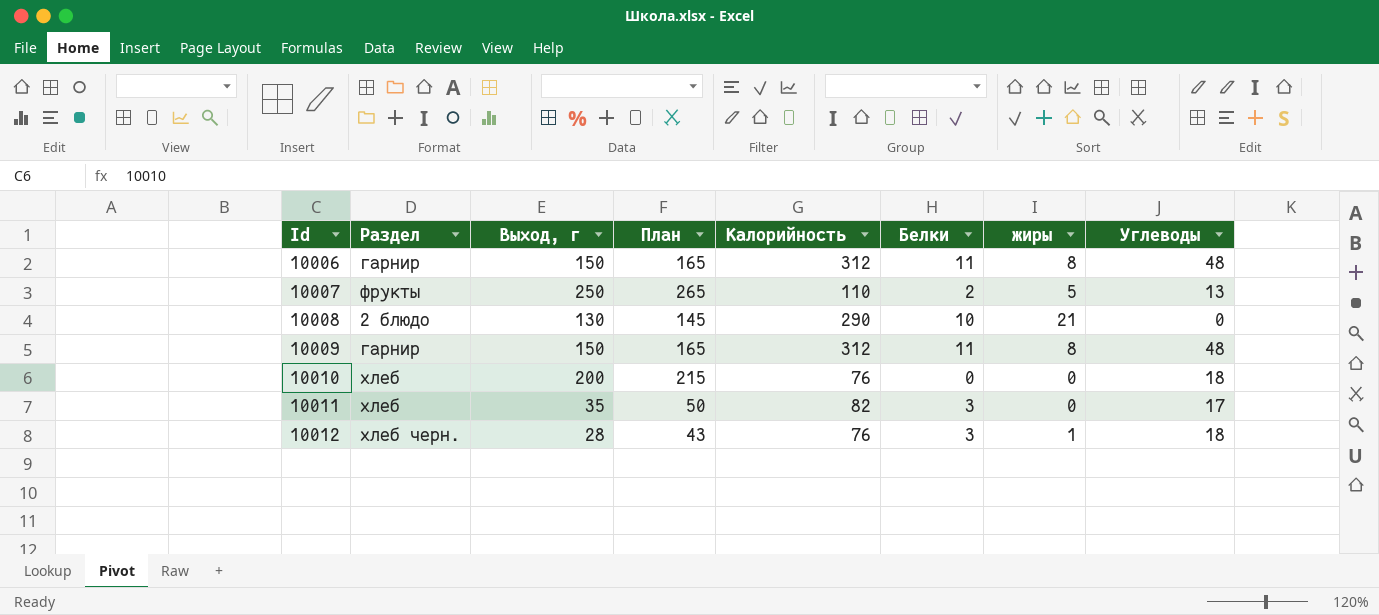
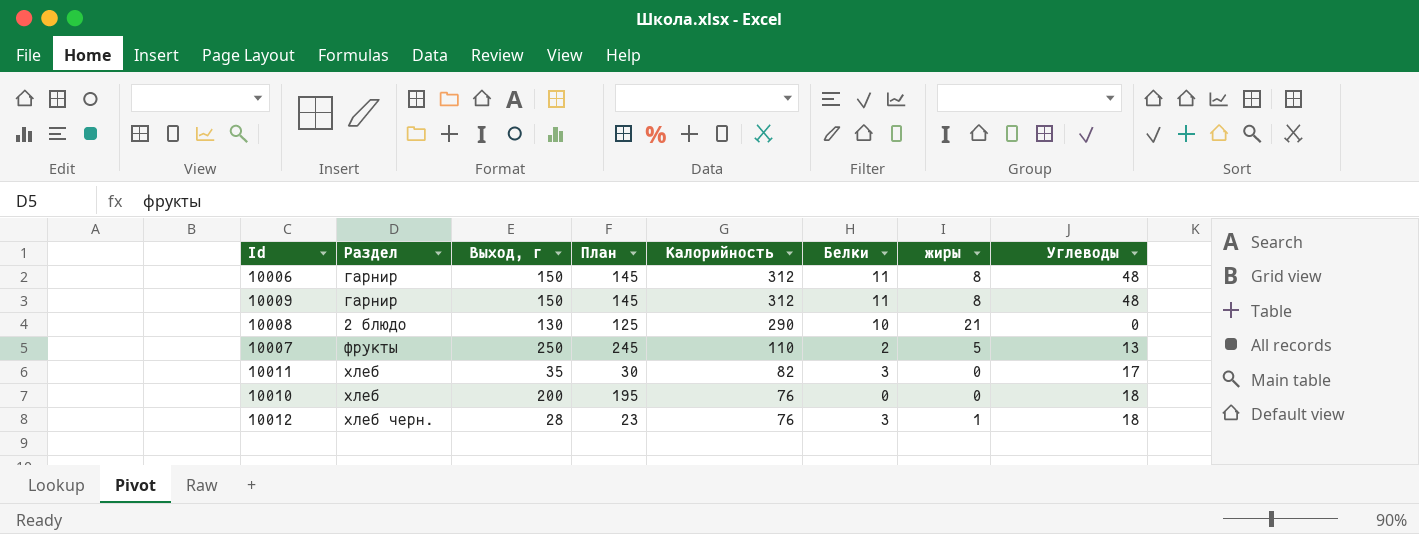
row order: Id ascending -> Калорийность descending
column План | formula: [Выход, г] + 15 -> [Выход, г] - 5

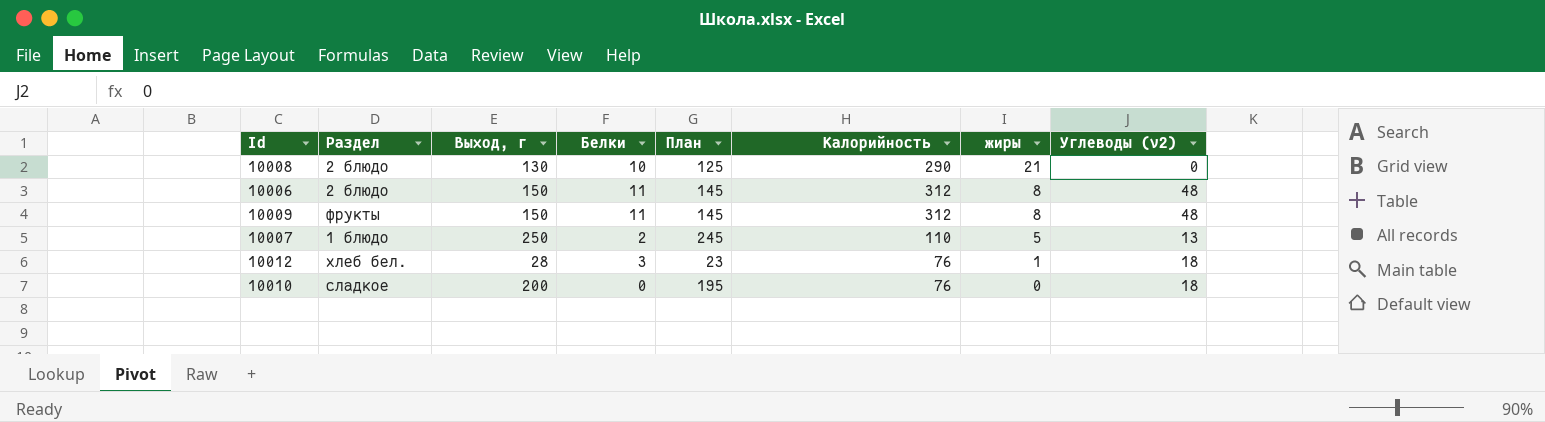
row order: Калорийность descending -> жиры descending
column Белки | position: 6 -> 4
column name: Углеводы -> Углеводы (v2)
row 10011: хлеб | 35 | 30 | 82 | 3 | 0 | 17 -> none
10006 | Раздел: гарнир -> 2 блюдо
10009 | Раздел: гарнир -> фрукты
10007 | Раздел: фрукты -> 1 блюдо
10012 | Раздел: хлеб черн. -> хлеб бел.
10010 | Раздел: хлеб -> сладкое

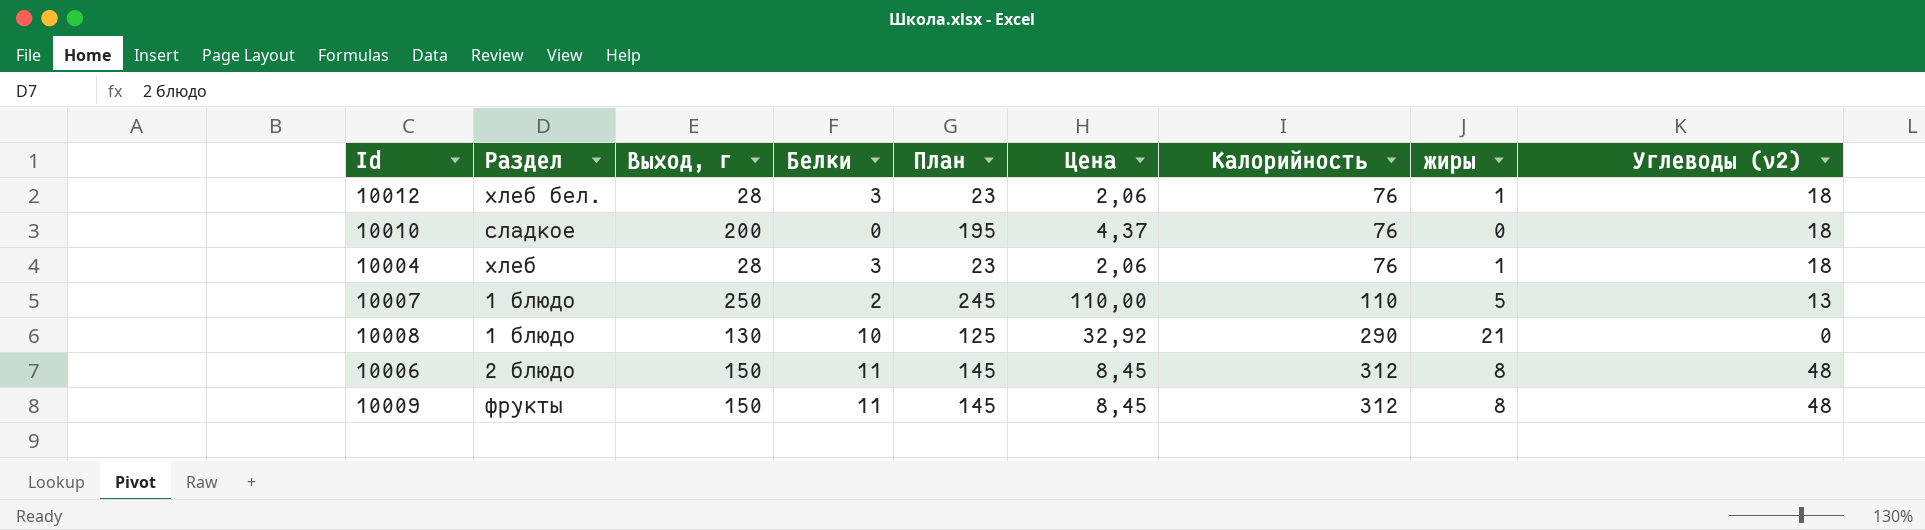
row order: жиры descending -> Калорийность ascending
column Цена | position: none -> 6
row 10004: none -> хлеб | 28 | 3 | 23 | 2,06 | 76 | 1 | 18
10008 | Раздел: 2 блюдо -> 1 блюдо

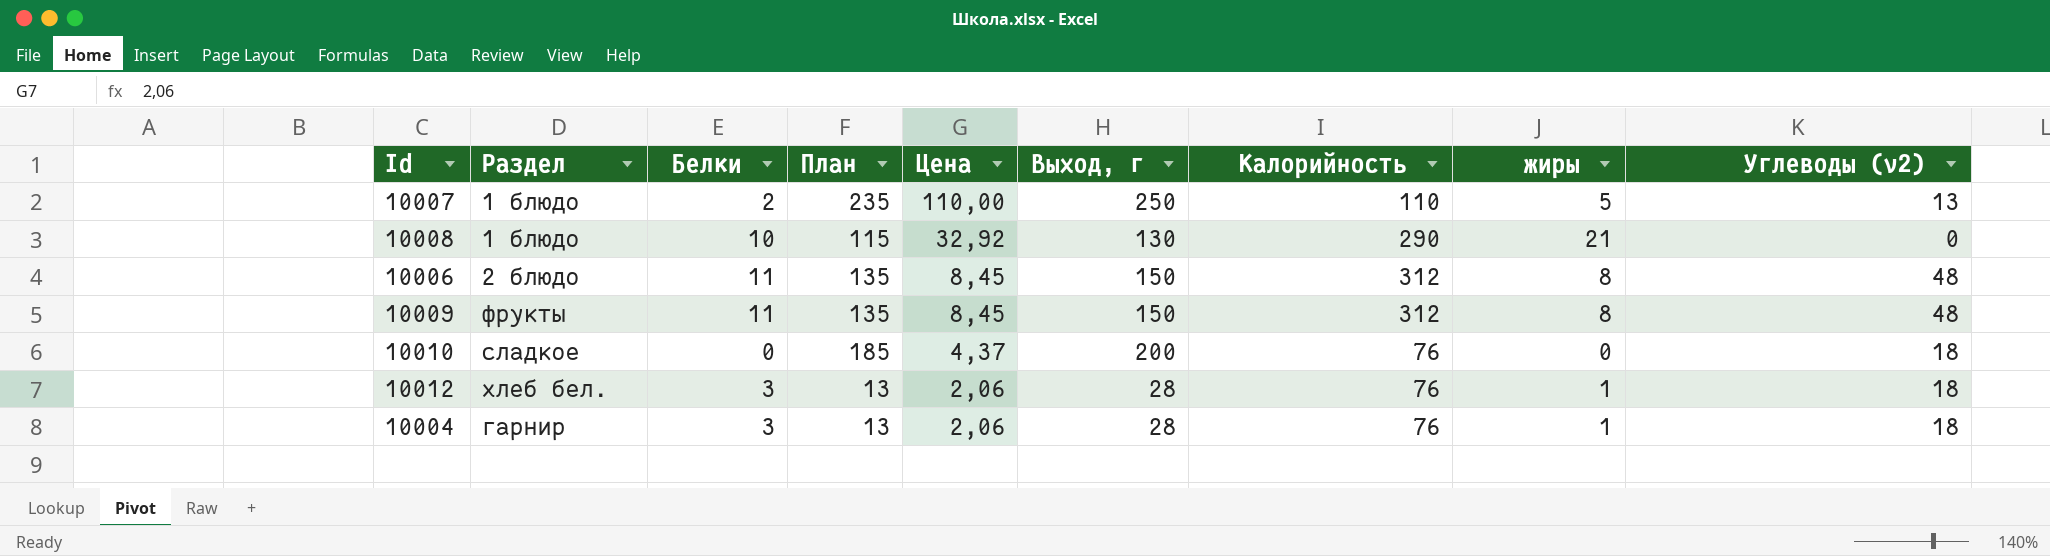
row order: Калорийность ascending -> Цена descending
column План | formula: [Выход, г] - 5 -> [Выход, г] - 15
column Выход, г | position: 3 -> 6
10004 | Раздел: хлеб -> гарнир

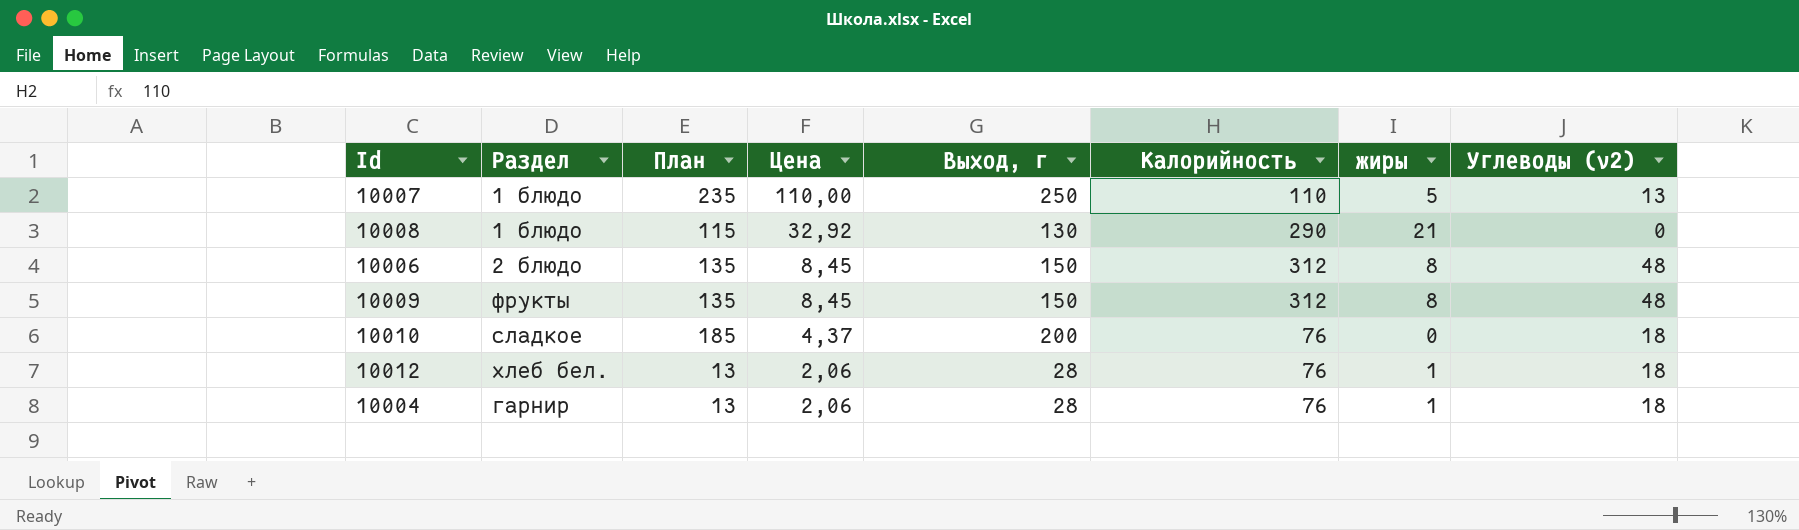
column Белки | position: 3 -> none

